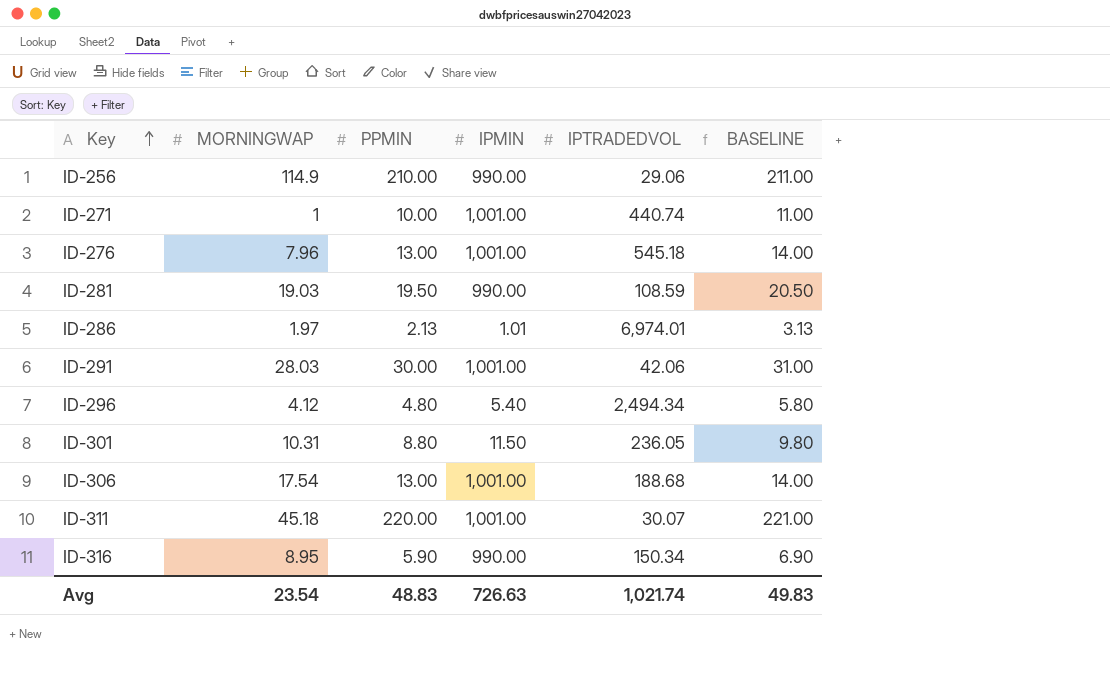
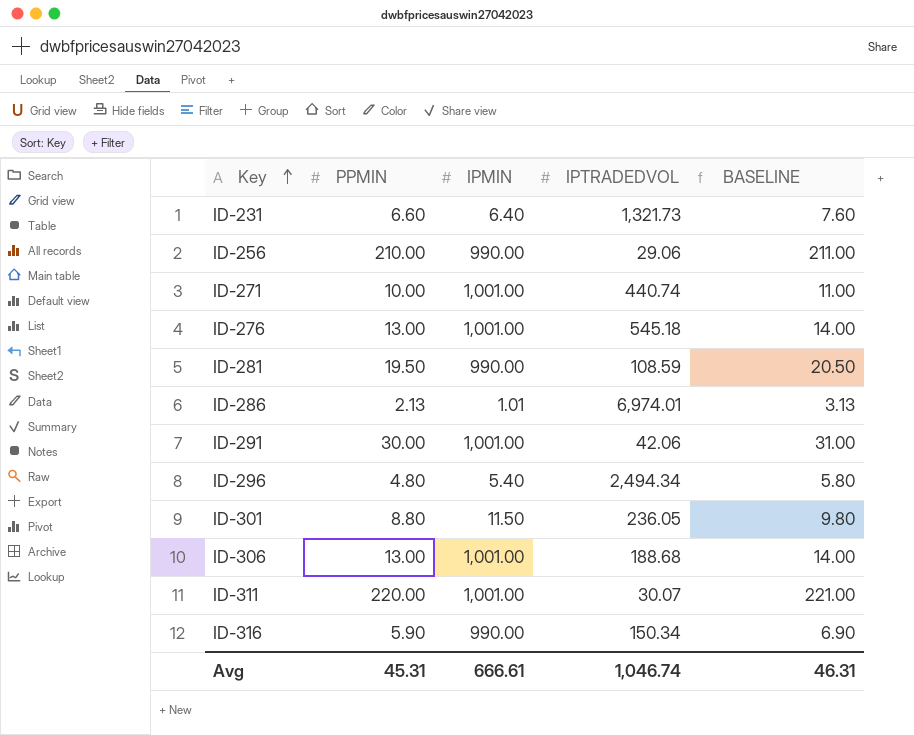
column MORNINGWAP | position: 2 -> none
row ID-231: none -> 6.60 | 6.40 | 1,321.73 | 7.60
Avg | PPMIN: 48.83 -> 45.31
Avg | IPMIN: 726.63 -> 666.61
Avg | IPTRADEDVOL: 1,021.74 -> 1,046.74
Avg | BASELINE: 49.83 -> 46.31

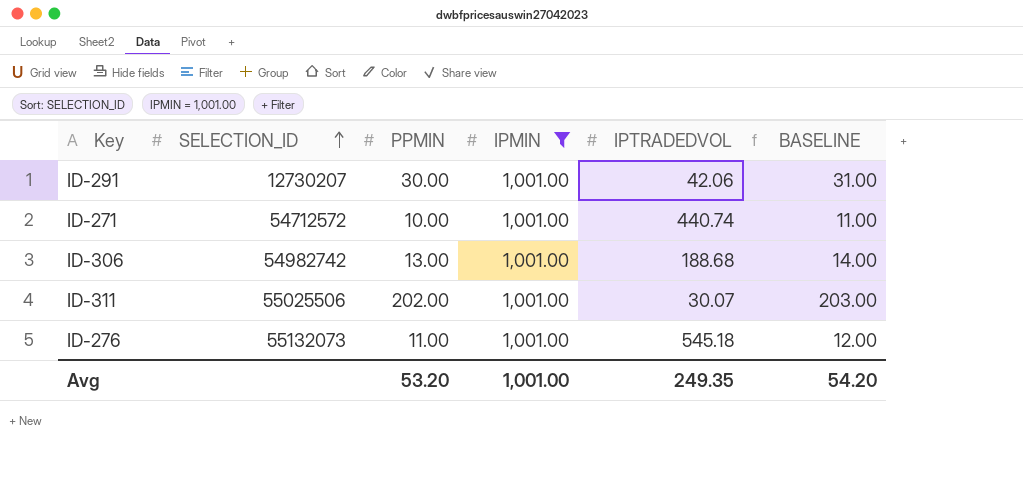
filter: none -> IPMIN = 1,001.00
row order: Key ascending -> SELECTION_ID ascending
column SELECTION_ID | position: none -> 2
ID-311 | PPMIN: 220.00 -> 202.00
ID-311 | BASELINE: 221.00 -> 203.00
ID-276 | PPMIN: 13.00 -> 11.00
ID-276 | BASELINE: 14.00 -> 12.00
Avg | PPMIN: 45.31 -> 53.20
Avg | IPMIN: 666.61 -> 1,001.00
Avg | IPTRADEDVOL: 1,046.74 -> 249.35
Avg | BASELINE: 46.31 -> 54.20

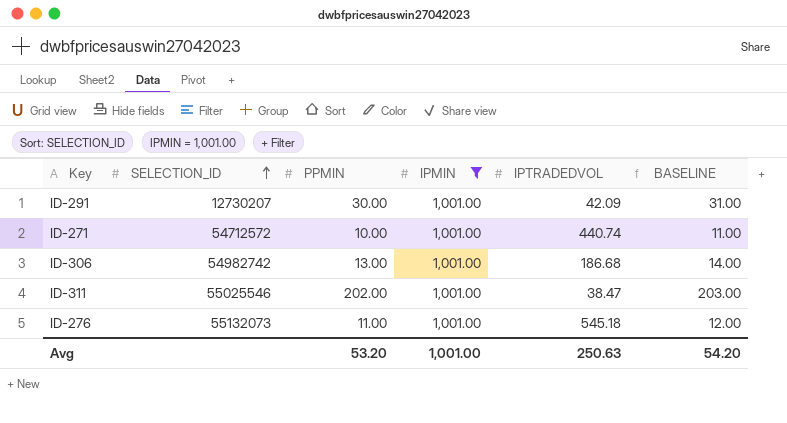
ID-291 | IPTRADEDVOL: 42.06 -> 42.09
ID-306 | IPTRADEDVOL: 188.68 -> 186.68
ID-311 | SELECTION_ID: 55025506 -> 55025546
ID-311 | IPTRADEDVOL: 30.07 -> 38.47
Avg | IPTRADEDVOL: 249.35 -> 250.63

